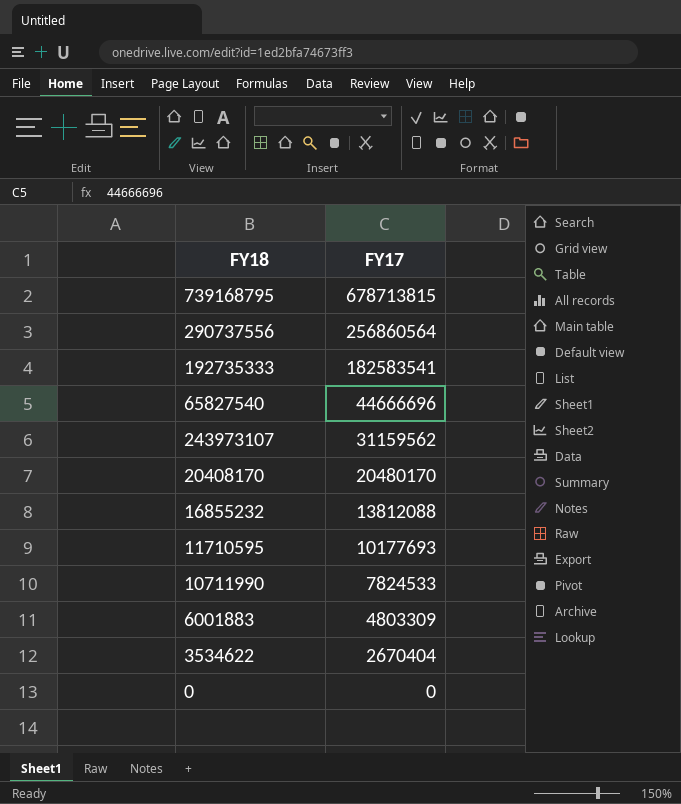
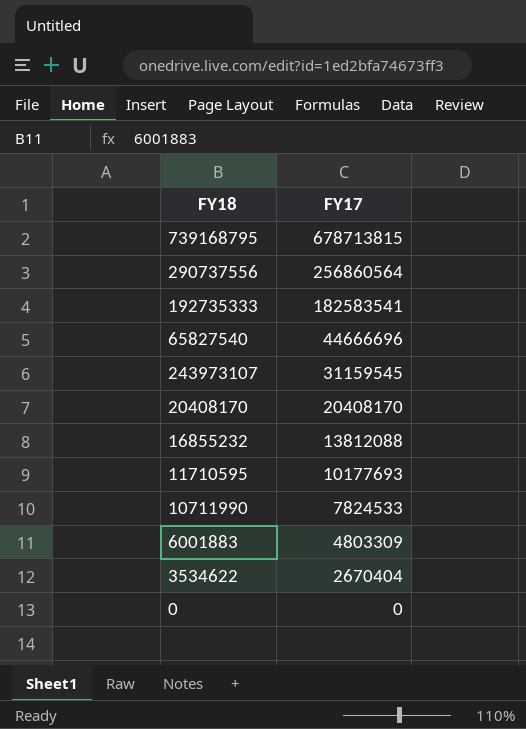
243973107 | FY17: 31159562 -> 31159545
20408170 | FY17: 20480170 -> 20408170

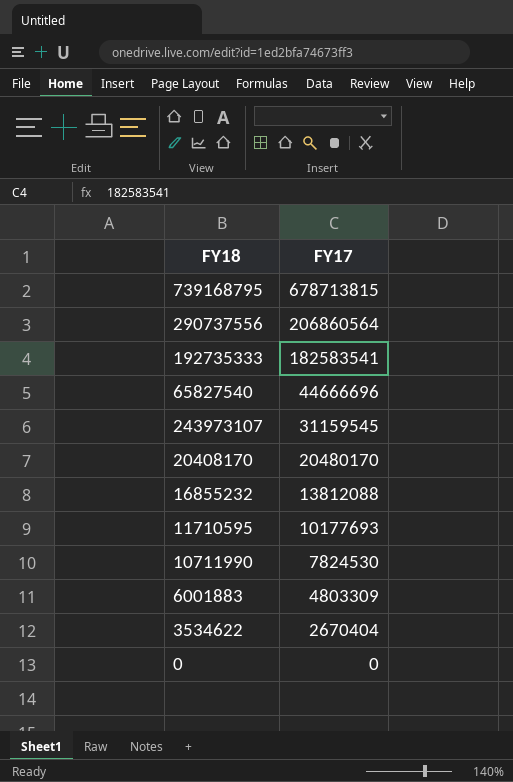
290737556 | FY17: 256860564 -> 206860564
20408170 | FY17: 20408170 -> 20480170
10711990 | FY17: 7824533 -> 7824530

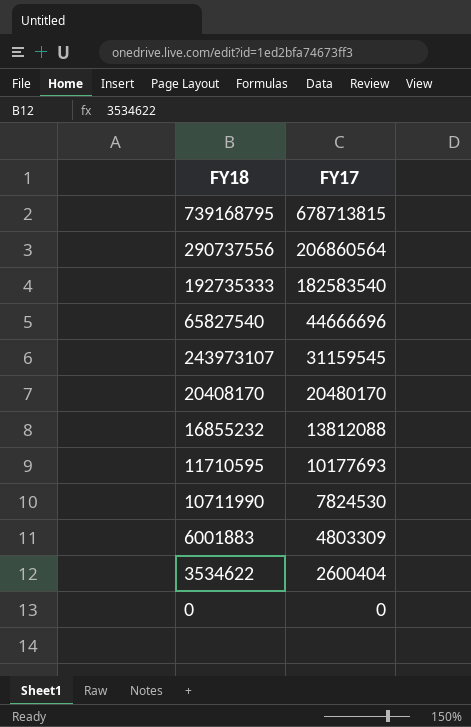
192735333 | FY17: 182583541 -> 182583540
3534622 | FY17: 2670404 -> 2600404

